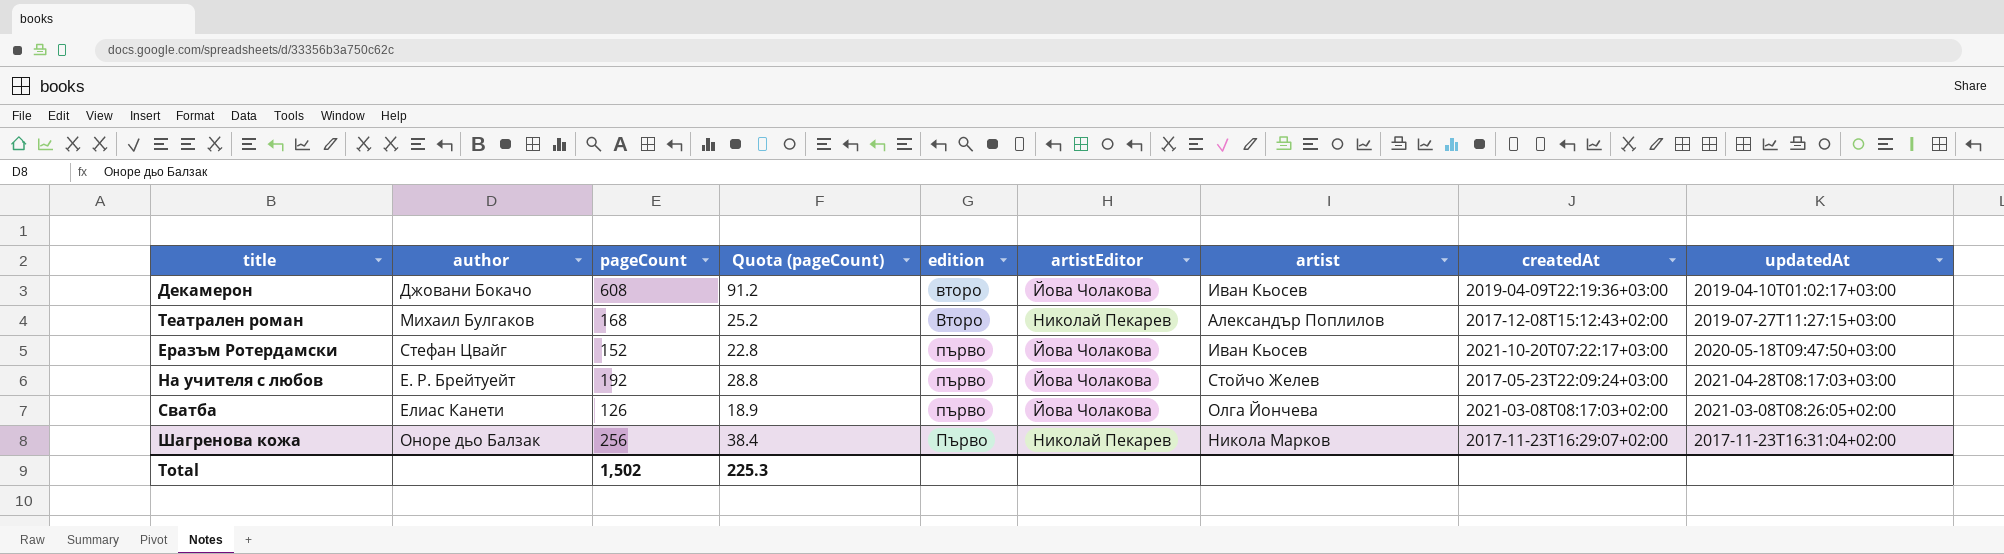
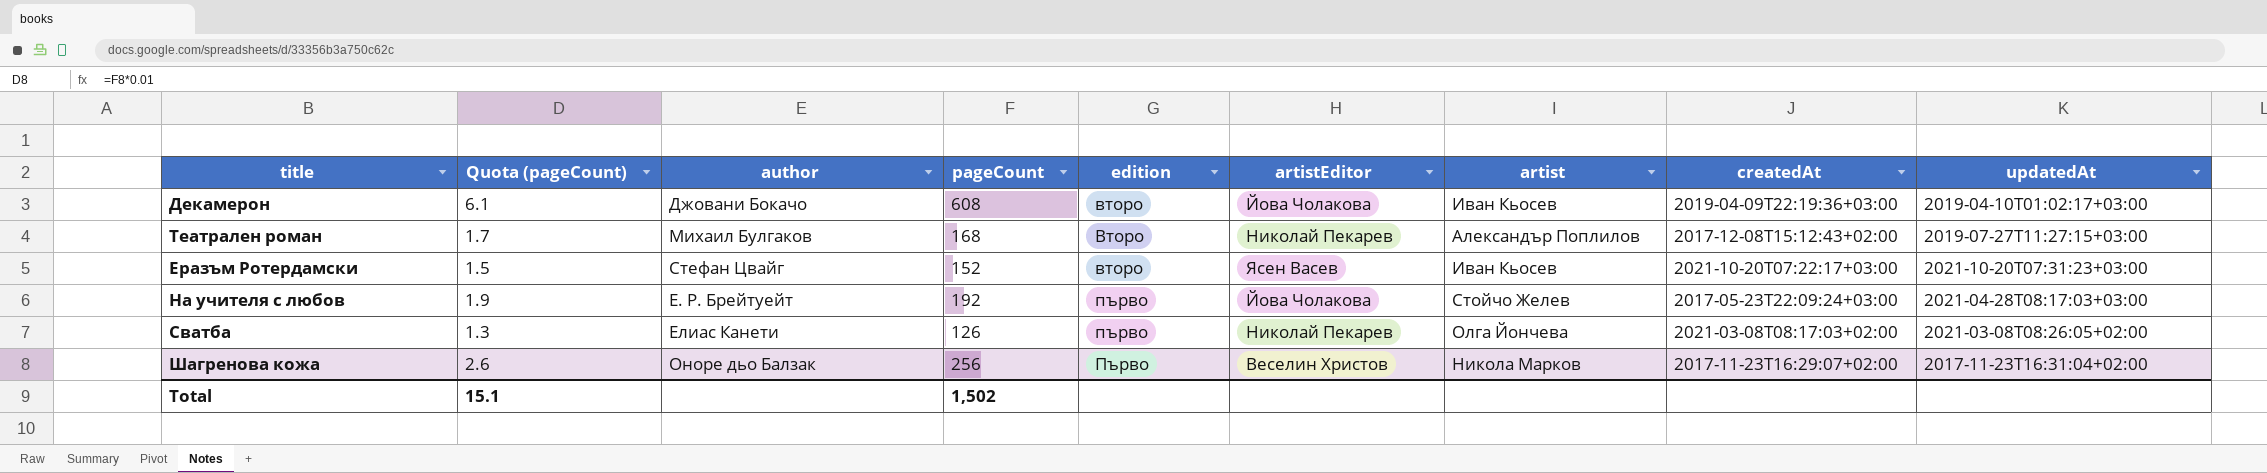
column Quota (pageCount) | formula: [pageCount] * 0.15 -> [pageCount] * 0.01
column Quota (pageCount) | position: 4 -> 2
Еразъм Ротердамски | edition: първо -> второ
Еразъм Ротердамски | artistEditor: Йова Чолакова -> Ясен Васев
Еразъм Ротердамски | updatedAt: 2020-05-18T09:47:50+03:00 -> 2021-10-20T07:31:23+03:00
Сватба | artistEditor: Йова Чолакова -> Николай Пекарев
Шагренова кожа | artistEditor: Николай Пекарев -> Веселин Христов
Total | Quota (pageCount): 225.3 -> 15.1

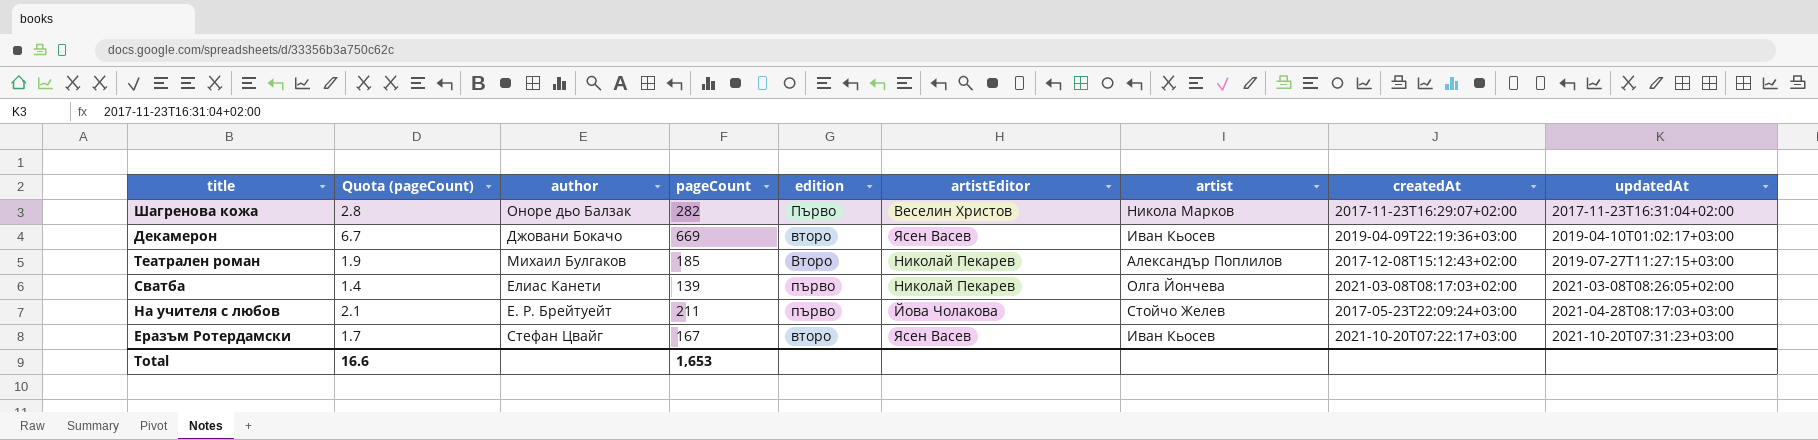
row order: edition ascending -> updatedAt ascending
Шагренова кожа | Quota (pageCount): 2.6 -> 2.8
Шагренова кожа | pageCount: 256 -> 282
Декамерон | Quota (pageCount): 6.1 -> 6.7
Декамерон | pageCount: 608 -> 669
Декамерон | artistEditor: Йова Чолакова -> Ясен Васев
Театрален роман | Quota (pageCount): 1.7 -> 1.9
Театрален роман | pageCount: 168 -> 185
Сватба | Quota (pageCount): 1.3 -> 1.4
Сватба | pageCount: 126 -> 139
На учителя с любов | Quota (pageCount): 1.9 -> 2.1
На учителя с любов | pageCount: 192 -> 211
Еразъм Ротердамски | Quota (pageCount): 1.5 -> 1.7
Еразъм Ротердамски | pageCount: 152 -> 167
Total | Quota (pageCount): 15.1 -> 16.6
Total | pageCount: 1,502 -> 1,653

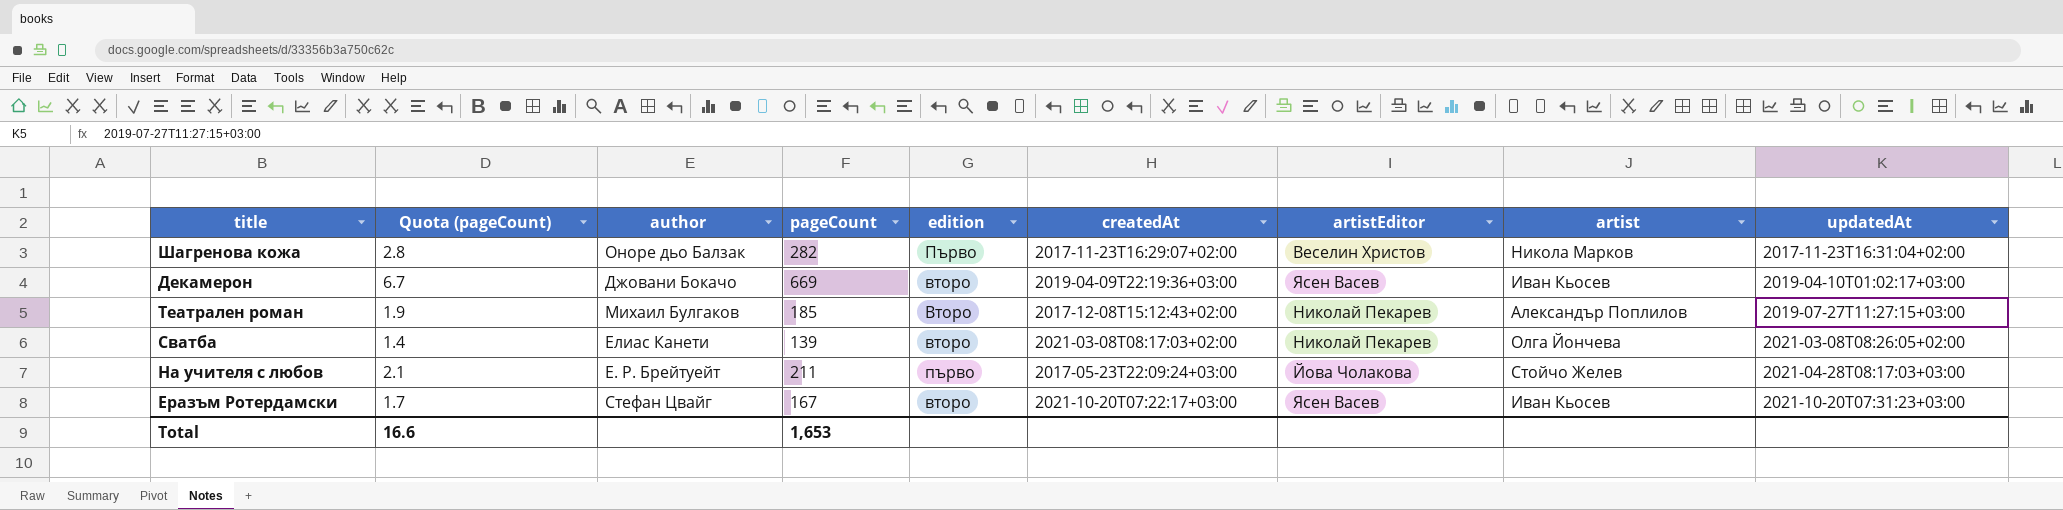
column createdAt | position: 8 -> 6
Сватба | edition: първо -> второ

